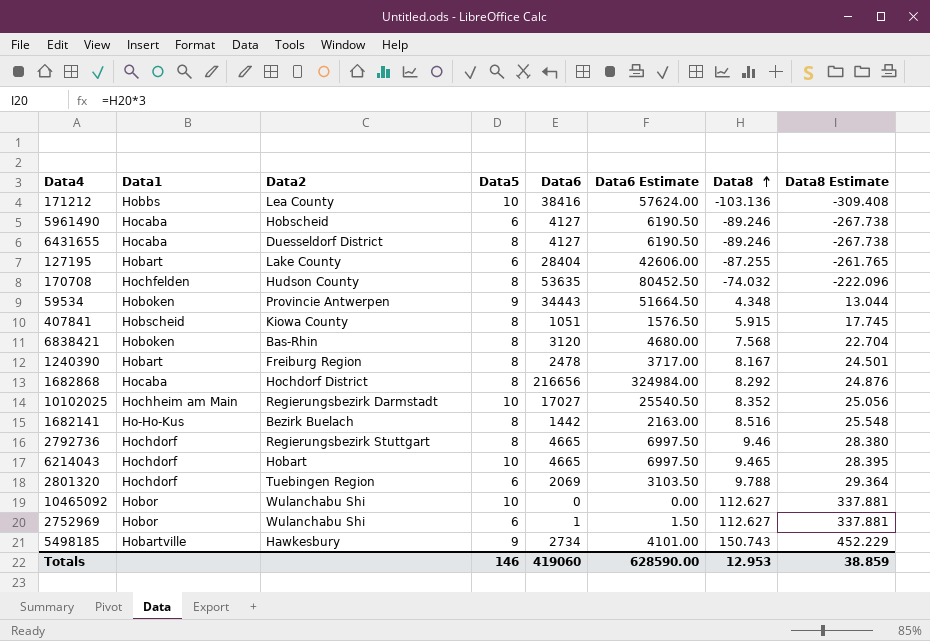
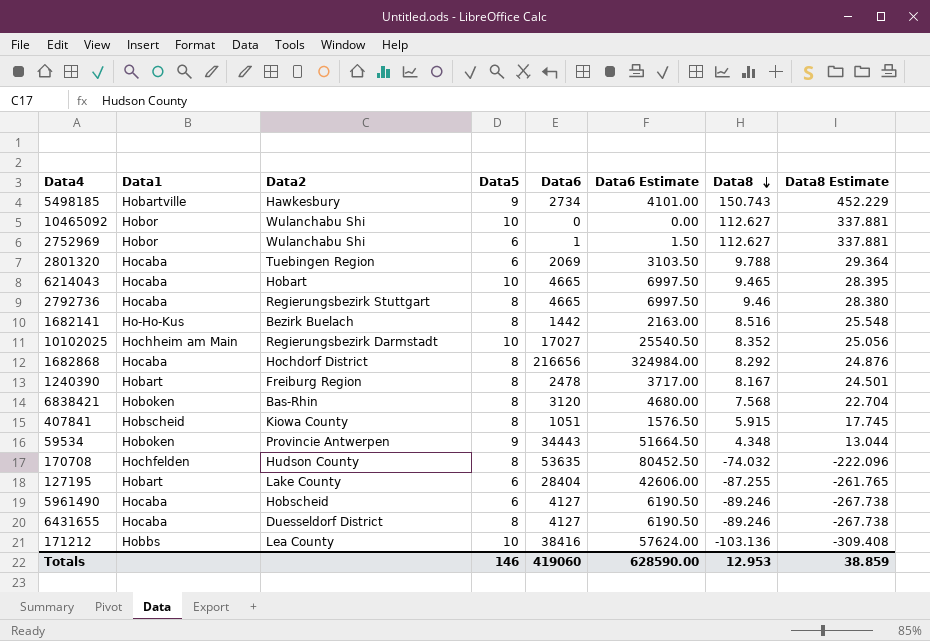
row order: Data8 ascending -> Data8 descending
2801320 | Data1: Hochdorf -> Hocaba
6214043 | Data1: Hochdorf -> Hocaba
2792736 | Data1: Hochdorf -> Hocaba

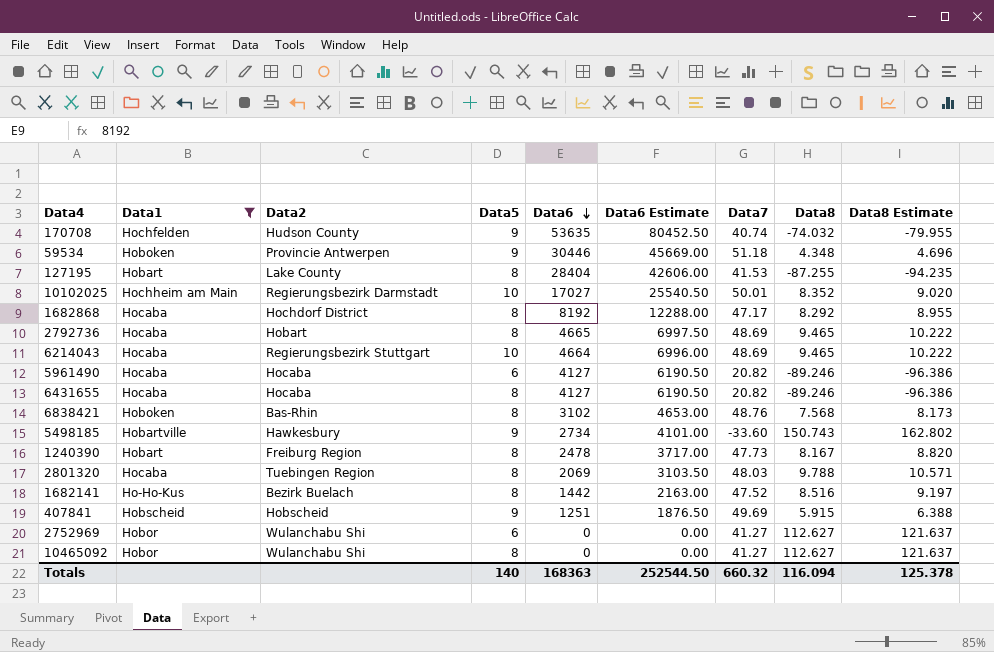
filter: none -> Data1 != Hobbs
row order: Data8 descending -> Data6 descending
column Data7 | position: none -> 7
column Data8 Estimate | formula: [Data8] * 3 -> [Data8] * 1.08
170708 | Data5: 8 -> 9
59534 | Data6: 34443 -> 30446
59534 | Data6 Estimate: 51664.50 -> 45669.00
127195 | Data5: 6 -> 8
1682868 | Data6: 216656 -> 8192
1682868 | Data6 Estimate: 324984.00 -> 12288.00
2792736 | Data2: Regierungsbezirk Stuttgart -> Hobart
2792736 | Data8: 9.46 -> 9.465
6214043 | Data2: Hobart -> Regierungsbezirk Stuttgart
6214043 | Data6: 4665 -> 4664
6214043 | Data6 Estimate: 6997.50 -> 6996.00
5961490 | Data2: Hobscheid -> Hocaba
6431655 | Data2: Duesseldorf District -> Hocaba
6838421 | Data6: 3120 -> 3102
6838421 | Data6 Estimate: 4680.00 -> 4653.00
2801320 | Data5: 6 -> 8
407841 | Data2: Kiowa County -> Hobscheid
407841 | Data5: 8 -> 9
407841 | Data6: 1051 -> 1251
407841 | Data6 Estimate: 1576.50 -> 1876.50
2752969 | Data6: 1 -> 0
2752969 | Data6 Estimate: 1.50 -> 0.00
10465092 | Data5: 10 -> 8
Totals | Data5: 146 -> 140
Totals | Data6: 419060 -> 168363
Totals | Data6 Estimate: 628590.00 -> 252544.50
Totals | Data8: 12.953 -> 116.094
Totals | Data8 Estimate: 38.859 -> 125.378

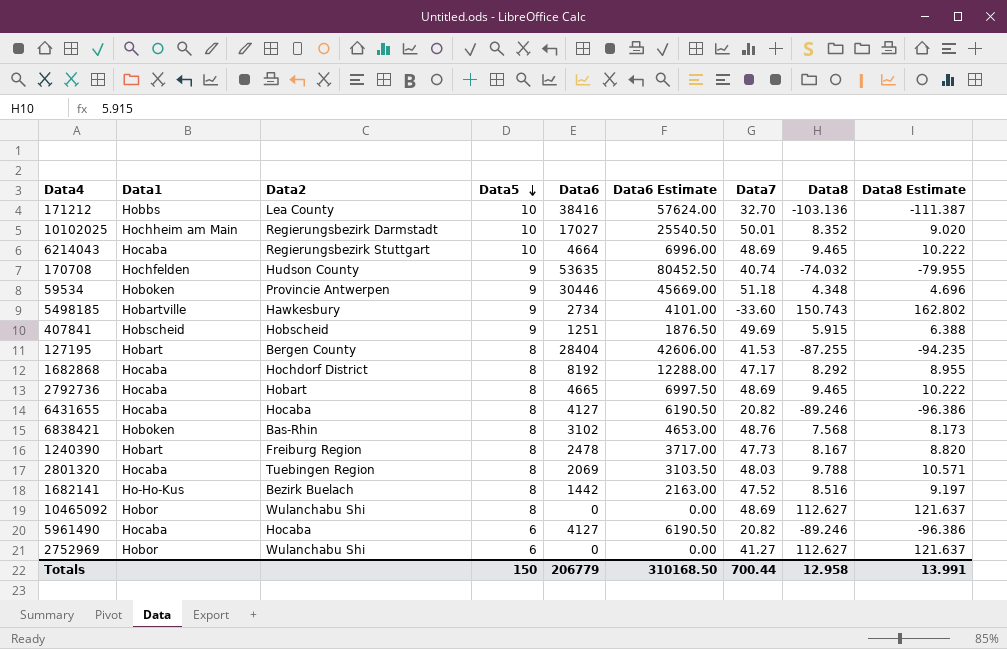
filter: Data1 != Hobbs -> none
row order: Data6 descending -> Data5 descending
127195 | Data2: Lake County -> Bergen County
10465092 | Data7: 41.27 -> 48.69
Totals | Data5: 140 -> 150
Totals | Data6: 168363 -> 206779
Totals | Data6 Estimate: 252544.50 -> 310168.50
Totals | Data7: 660.32 -> 700.44
Totals | Data8: 116.094 -> 12.958
Totals | Data8 Estimate: 125.378 -> 13.991

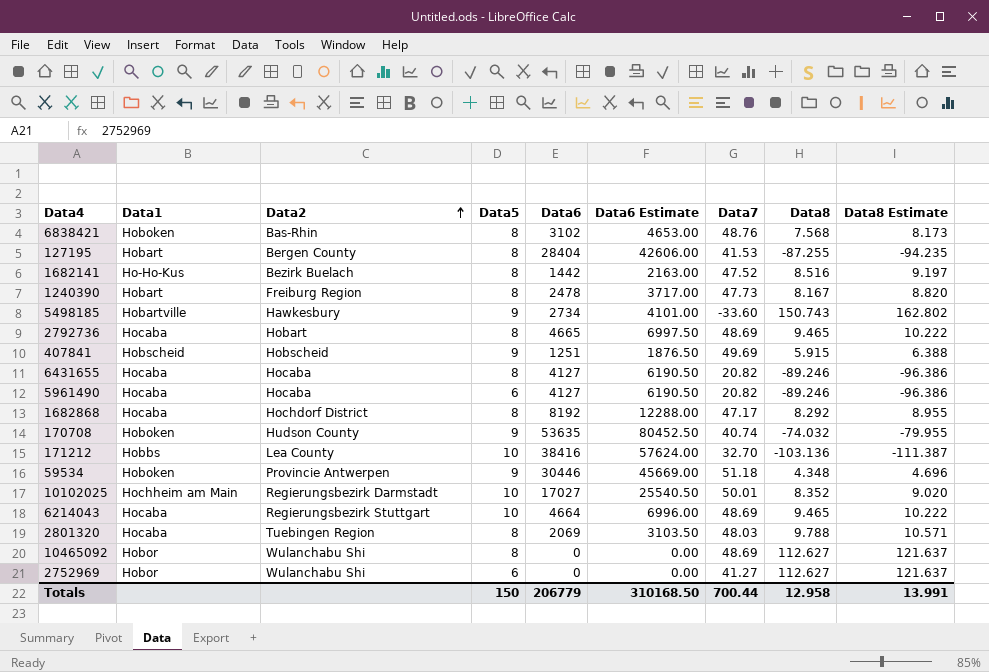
row order: Data5 descending -> Data2 ascending
170708 | Data1: Hochfelden -> Hoboken

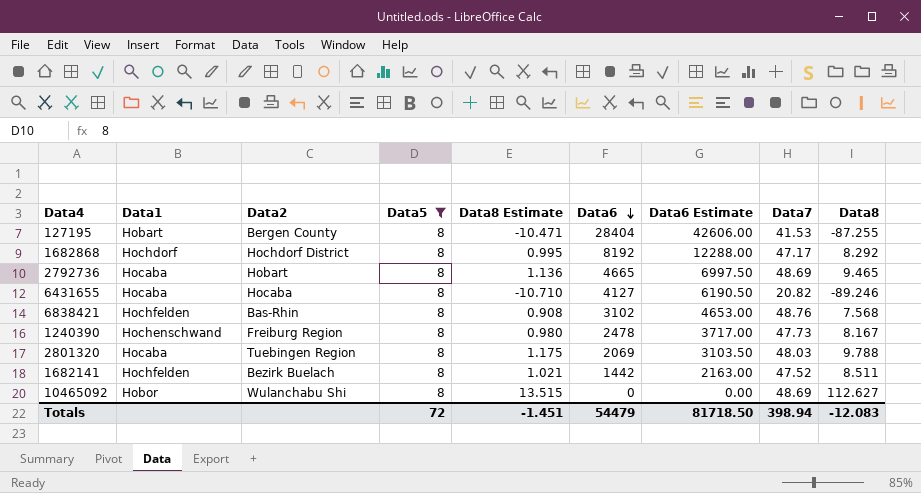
filter: none -> Data5 = 8
row order: Data2 ascending -> Data6 descending
column Data8 Estimate | formula: [Data8] * 1.08 -> [Data8] * 0.12
column Data8 Estimate | position: 9 -> 5
1682868 | Data1: Hocaba -> Hochdorf
6838421 | Data1: Hoboken -> Hochfelden
1240390 | Data1: Hobart -> Hochenschwand
1682141 | Data1: Ho-Ho-Kus -> Hochfelden
1682141 | Data8: 8.516 -> 8.511
Totals | Data5: 150 -> 72
Totals | Data8 Estimate: 13.991 -> -1.451
Totals | Data6: 206779 -> 54479
Totals | Data6 Estimate: 310168.50 -> 81718.50
Totals | Data7: 700.44 -> 398.94
Totals | Data8: 12.958 -> -12.083

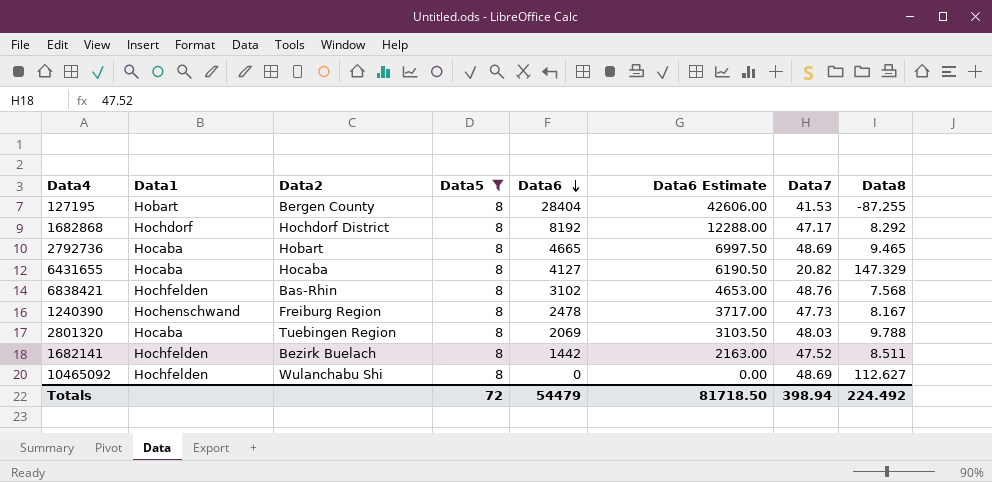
column Data8 Estimate | formula: [Data8] * 0.12 -> none
6431655 | Data8: -89.246 -> 147.329
10465092 | Data1: Hobor -> Hochfelden
Totals | Data8: -12.083 -> 224.492

